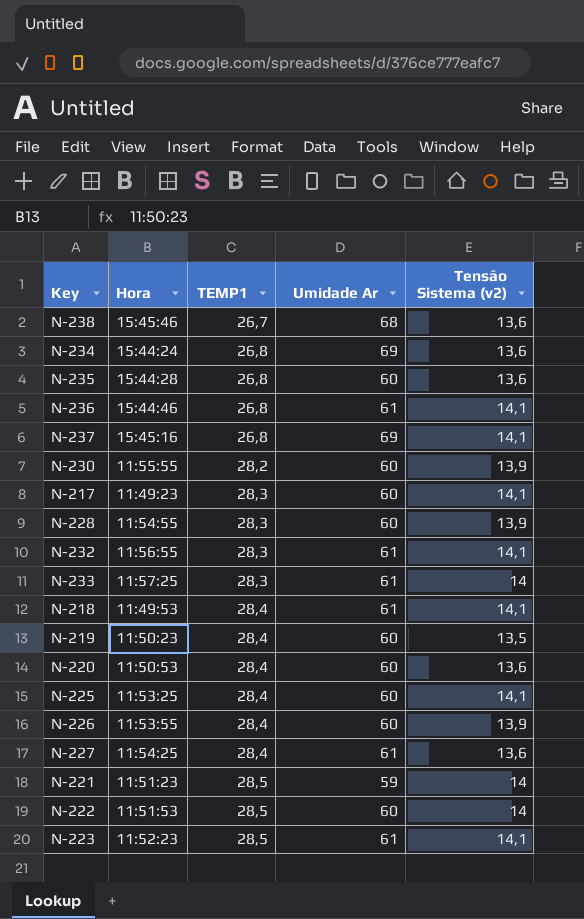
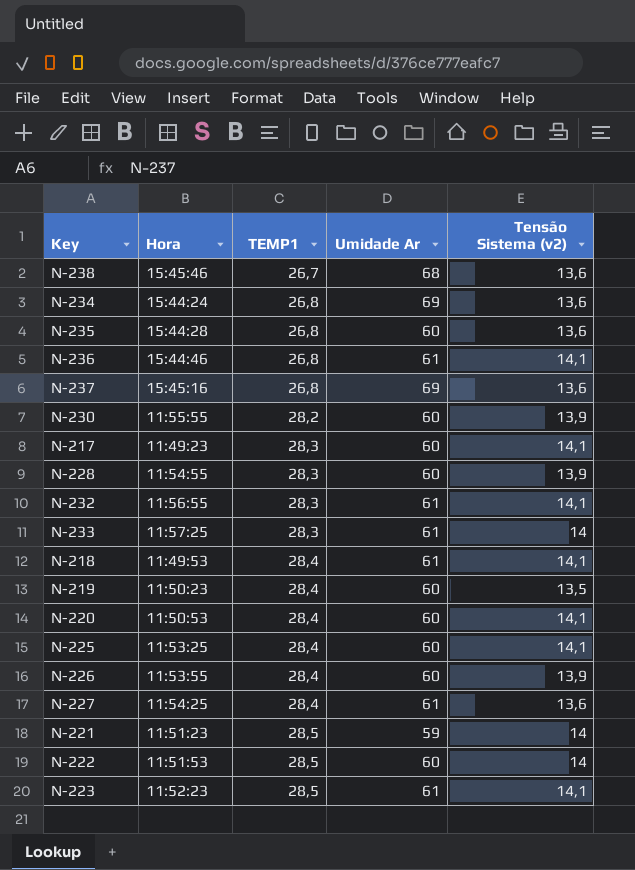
N-237 | Tensão Sistema (v2): 14,1 -> 13,6
N-220 | Tensão Sistema (v2): 13,6 -> 14,1

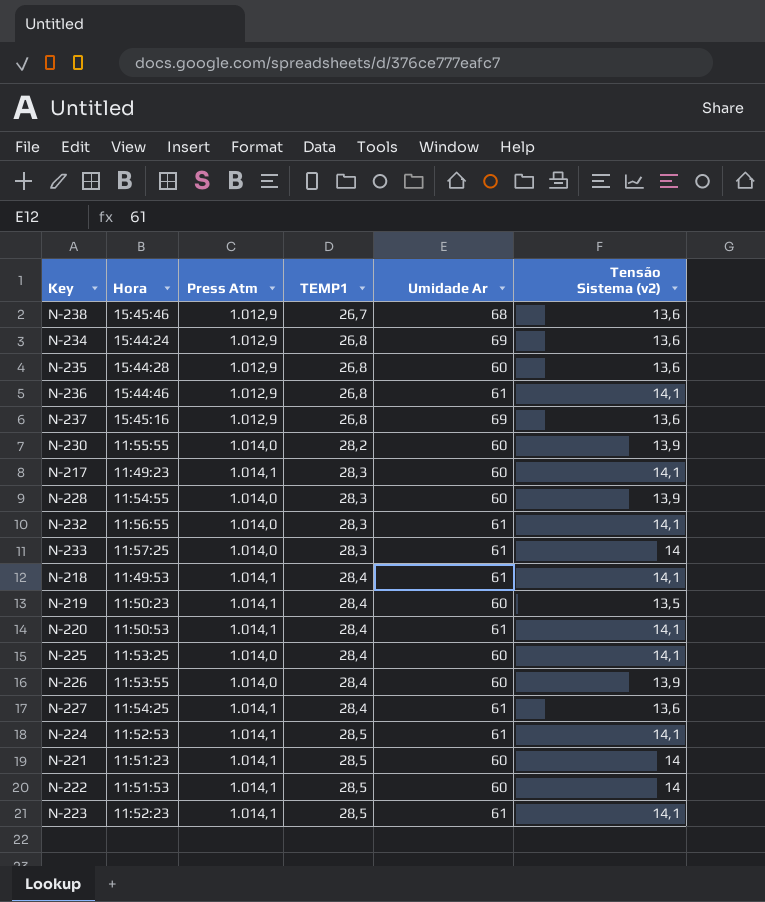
column Press Atm | position: none -> 3
N-220 | Umidade Ar: 60 -> 61
row N-224: none -> 11:52:53 | 1.014,1 | 28,5 | 61 | 14,1
N-221 | Umidade Ar: 59 -> 60

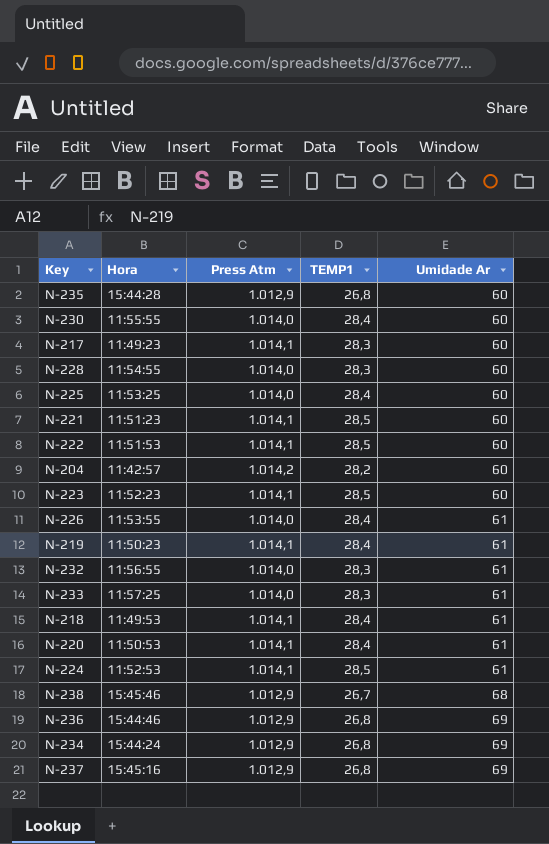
row order: TEMP1 ascending -> Umidade Ar ascending
column Tensão Sistema (v2) | position: 6 -> none
row N-227: 11:54:25 | 1.014,1 | 28,4 | 61 | 13,6 -> none
N-230 | TEMP1: 28,2 -> 28,4
row N-204: none -> 11:42:57 | 1.014,2 | 28,2 | 60
N-223 | Umidade Ar: 61 -> 60
N-226 | Umidade Ar: 60 -> 61
N-219 | Umidade Ar: 60 -> 61
N-236 | Umidade Ar: 61 -> 69

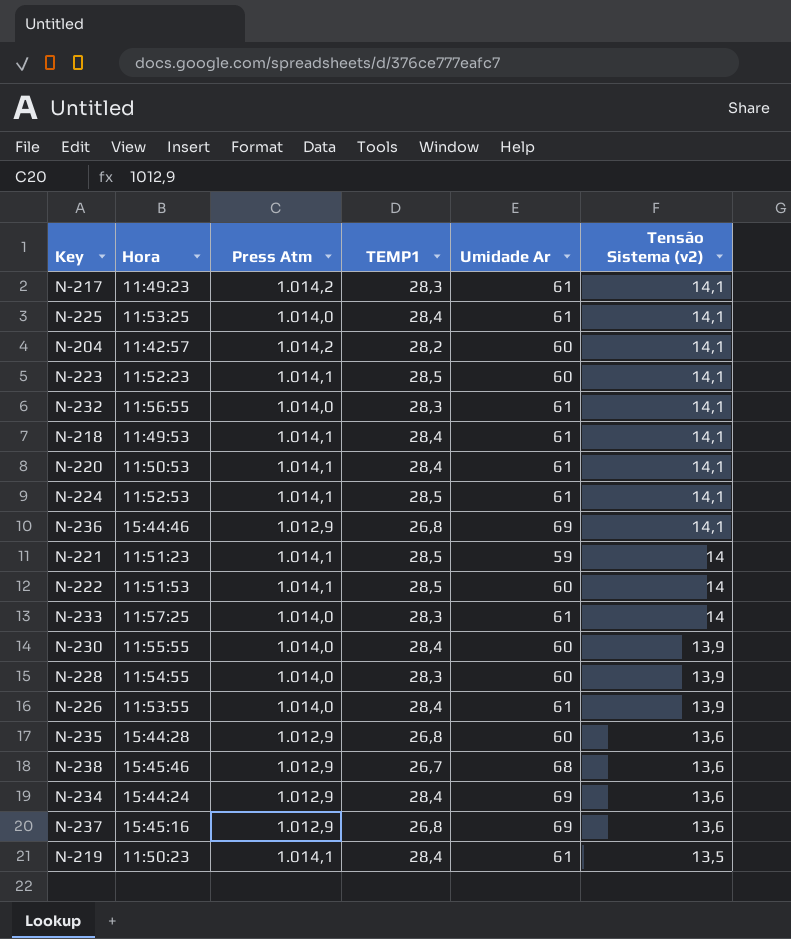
row order: Umidade Ar ascending -> Tensão Sistema (v2) descending
column Tensão Sistema (v2) | position: none -> 6
N-217 | Press Atm: 1.014,1 -> 1.014,2
N-217 | Umidade Ar: 60 -> 61
N-225 | Umidade Ar: 60 -> 61
N-221 | Umidade Ar: 60 -> 59
N-234 | TEMP1: 26,8 -> 28,4

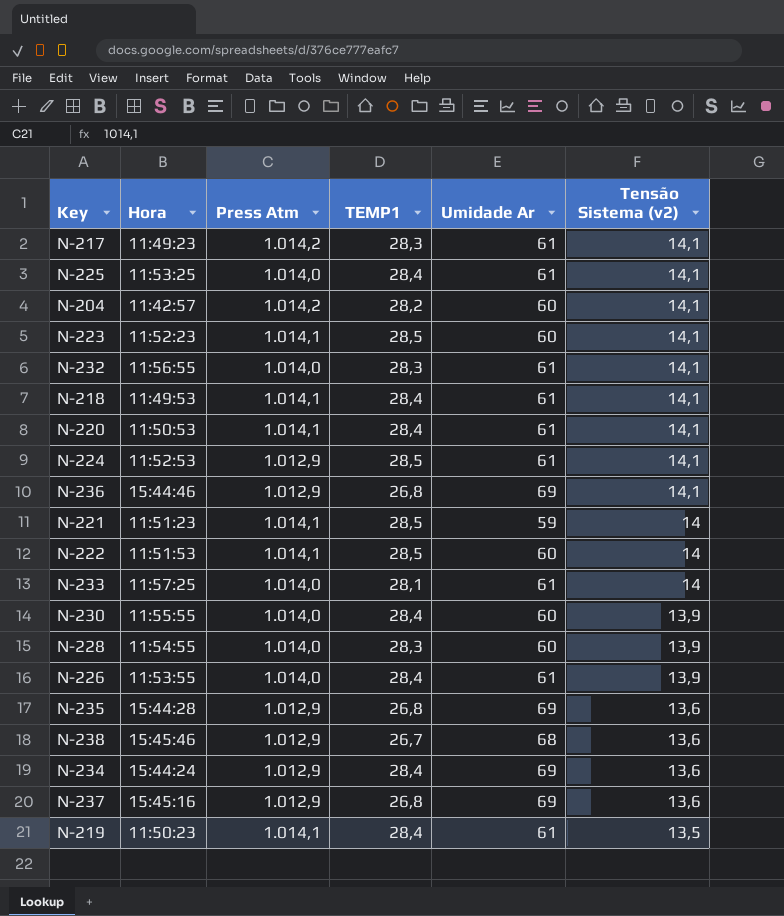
N-224 | Press Atm: 1.014,1 -> 1.012,9
N-233 | TEMP1: 28,3 -> 28,1
N-235 | Umidade Ar: 60 -> 69

